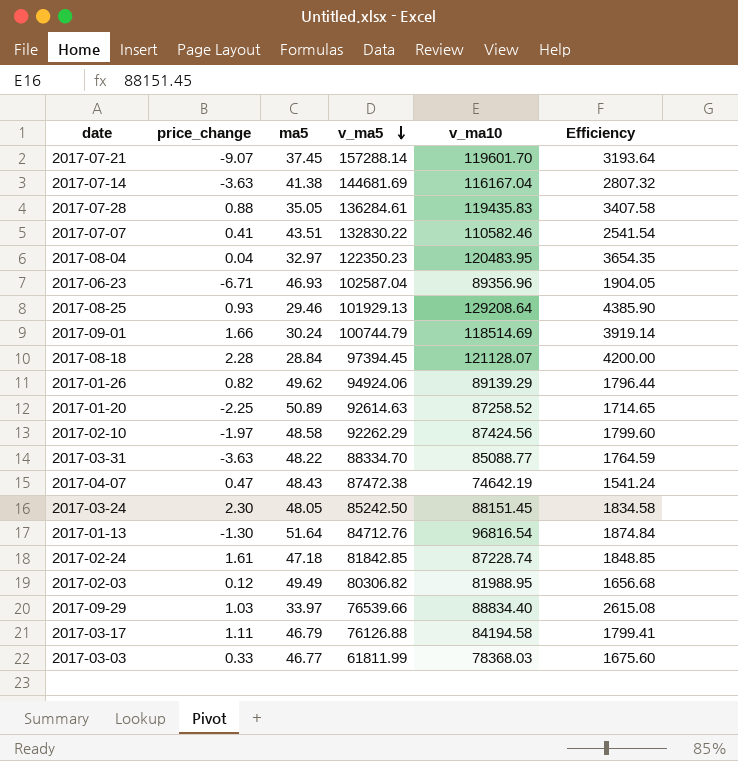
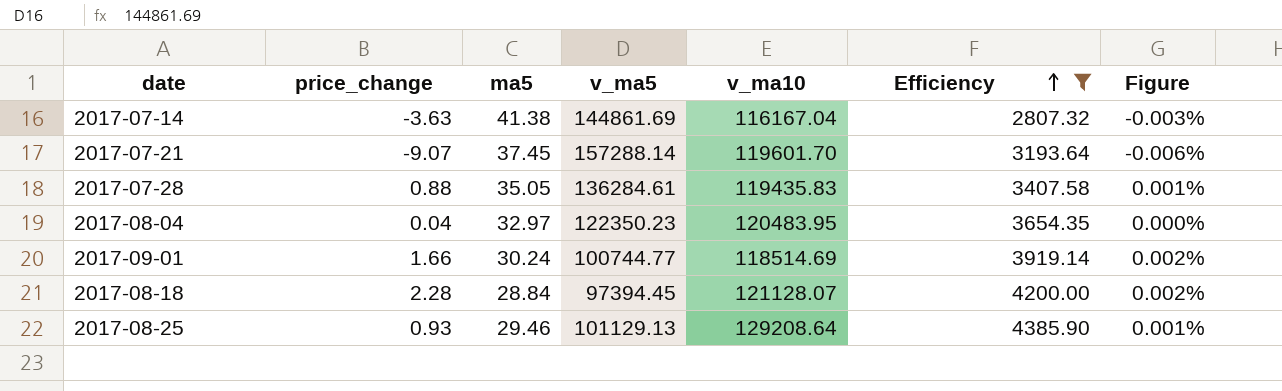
filter: none -> Efficiency >= 2807.32
row order: v_ma5 descending -> Efficiency ascending
column Figure | formula: none -> [price_change] / [v_ma5]
2017-07-14 | v_ma5: 144681.69 -> 144861.69
2017-09-01 | v_ma5: 100744.79 -> 100744.77
2017-08-25 | v_ma5: 101929.13 -> 101129.13

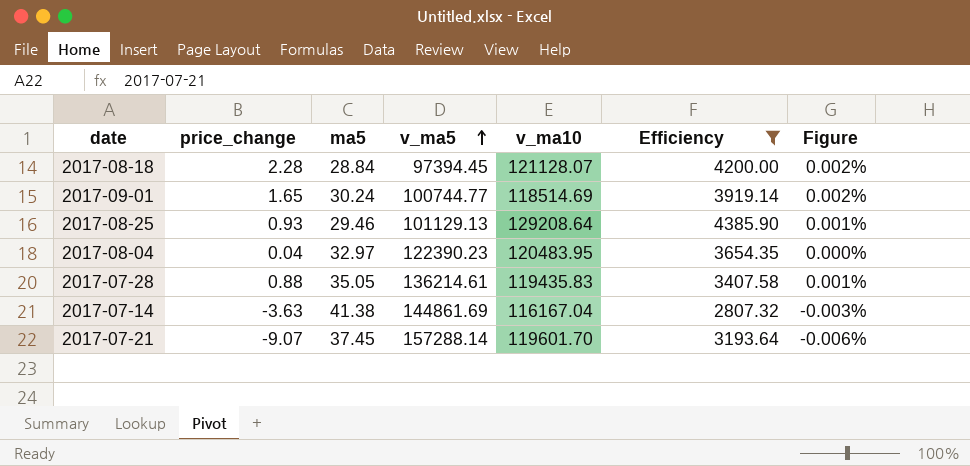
row order: Efficiency ascending -> v_ma5 ascending
2017-09-01 | price_change: 1.66 -> 1.65
2017-08-04 | v_ma5: 122350.23 -> 122390.23
2017-07-28 | v_ma5: 136284.61 -> 136214.61

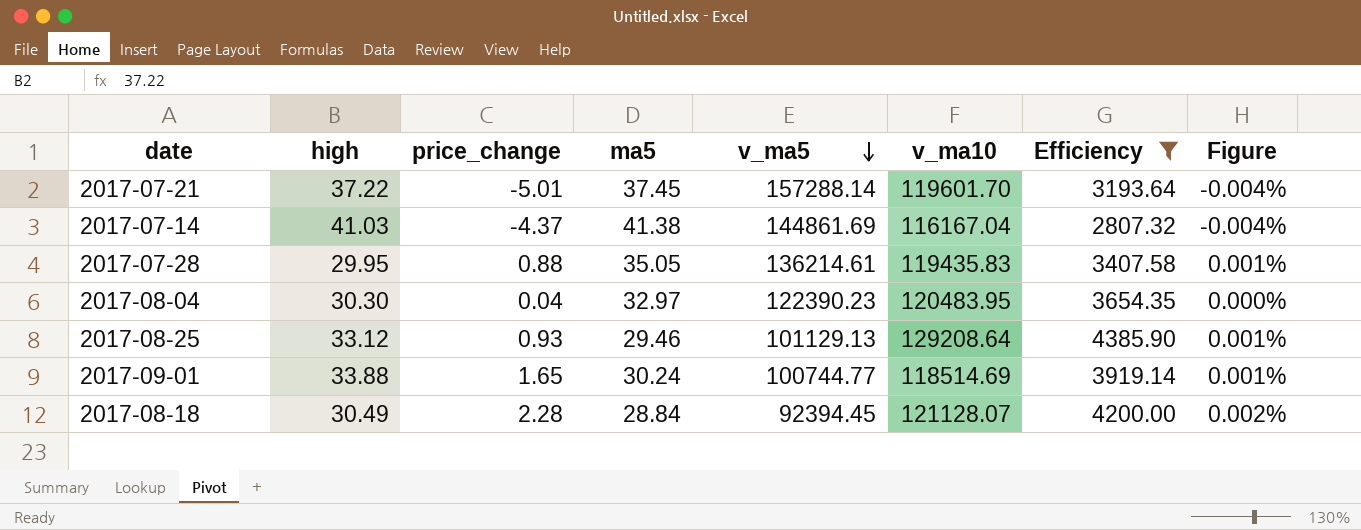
row order: v_ma5 ascending -> v_ma5 descending
column high | position: none -> 2
column Figure | formula: [price_change] / [v_ma5] -> [price_change] / [v_ma10]
2017-07-21 | price_change: -9.07 -> -5.01
2017-07-14 | price_change: -3.63 -> -4.37
2017-08-18 | v_ma5: 97394.45 -> 92394.45

